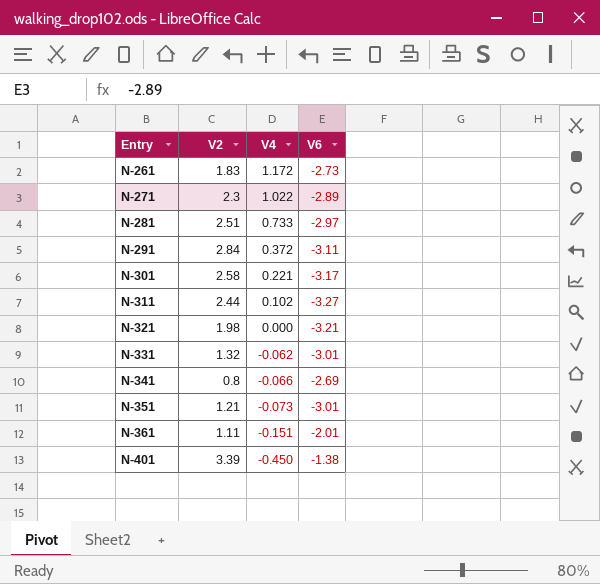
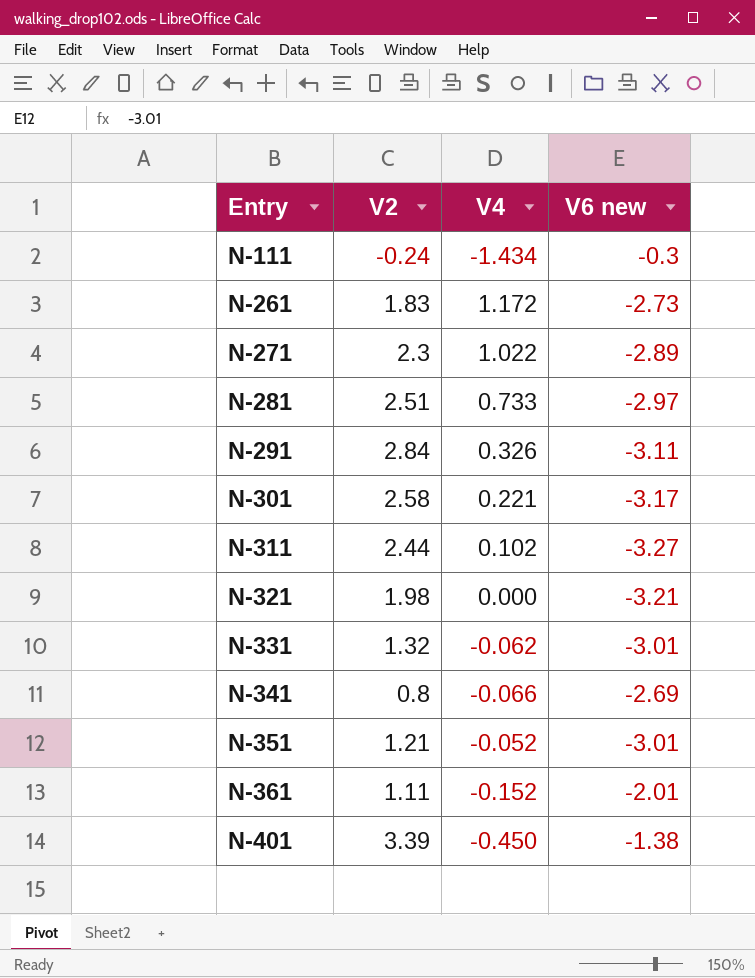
column name: V6 -> V6 new
row N-111: none -> -0.24 | -1.434 | -0.3
N-291 | V4: 0.372 -> 0.326
N-351 | V4: -0.073 -> -0.052
N-361 | V4: -0.151 -> -0.152

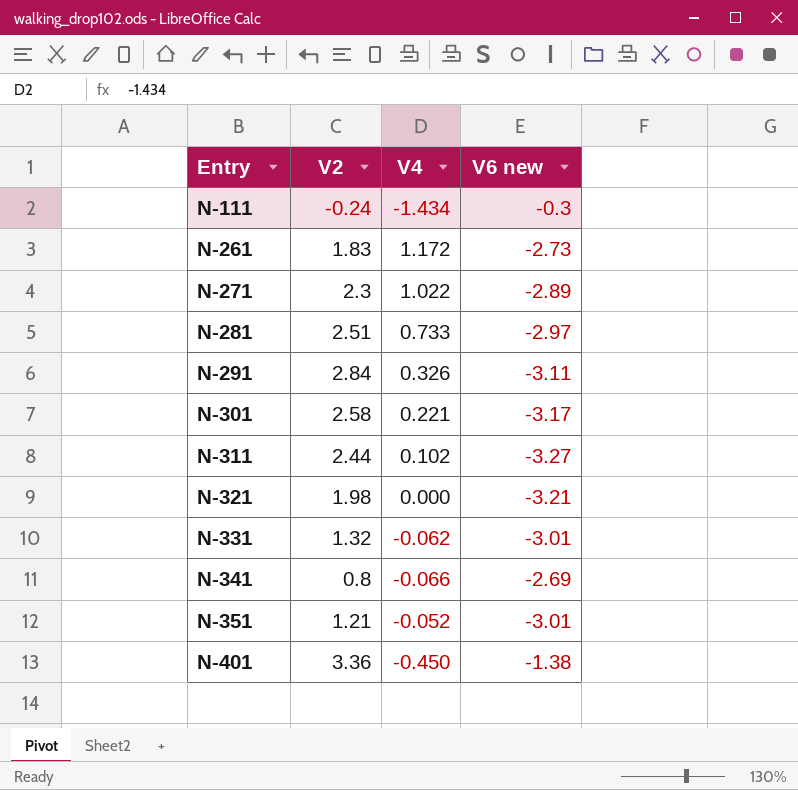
row N-361: 1.11 | -0.152 | -2.01 -> none
N-401 | V2: 3.39 -> 3.36

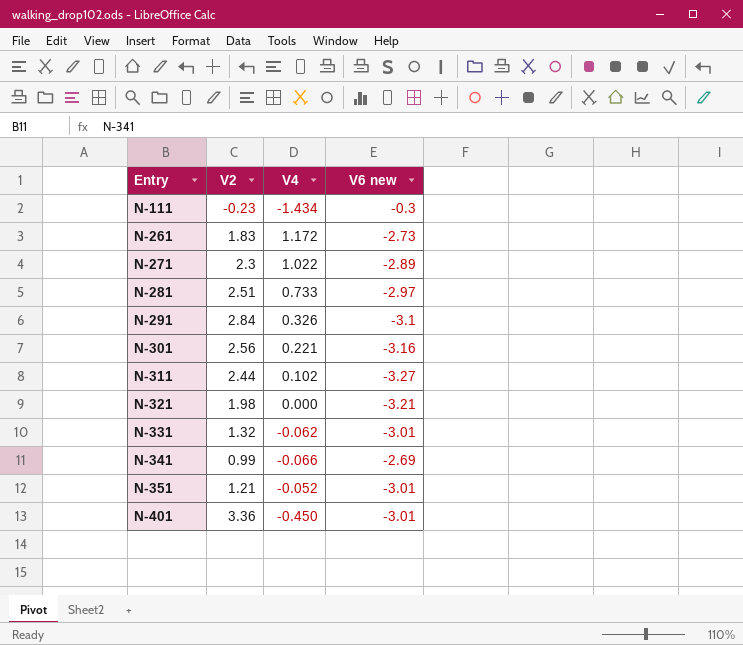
N-111 | V2: -0.24 -> -0.23
N-291 | V6 new: -3.11 -> -3.1
N-301 | V2: 2.58 -> 2.56
N-301 | V6 new: -3.17 -> -3.16
N-341 | V2: 0.8 -> 0.99
N-401 | V6 new: -1.38 -> -3.01

